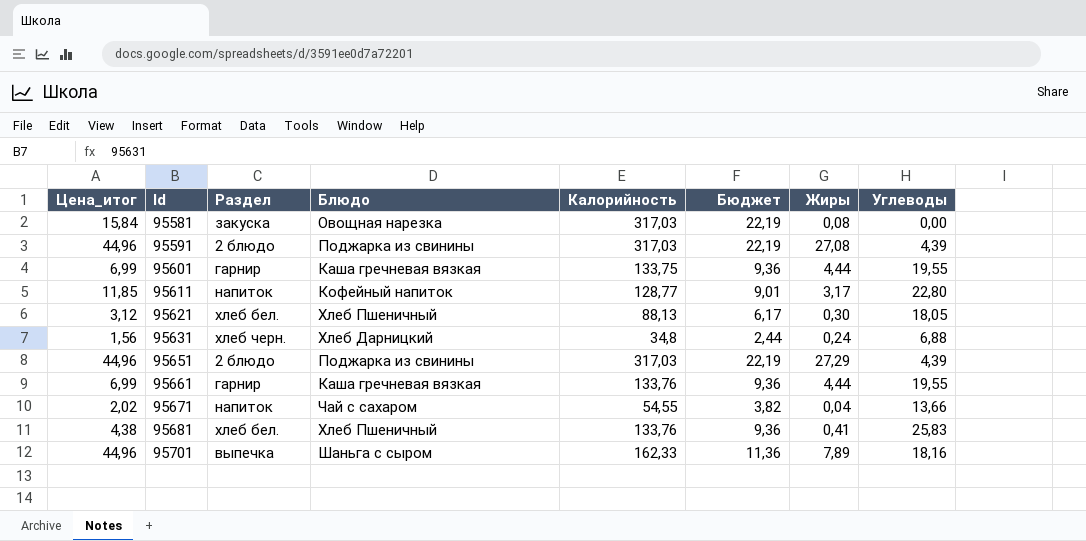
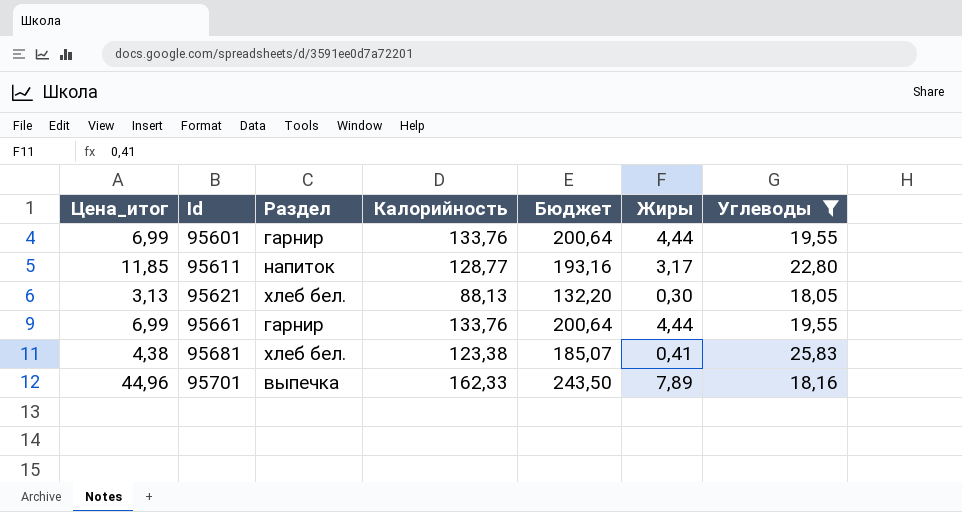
filter: none -> Углеводы >= 18,05
column Блюдо | position: 4 -> none
column Бюджет | formula: [Калорийность] * 0,07 -> [Калорийность] * 1,5
95601 | Калорийность: 133,75 -> 133,76
95621 | Цена_итог: 3,12 -> 3,13
95681 | Калорийность: 133,76 -> 123,38

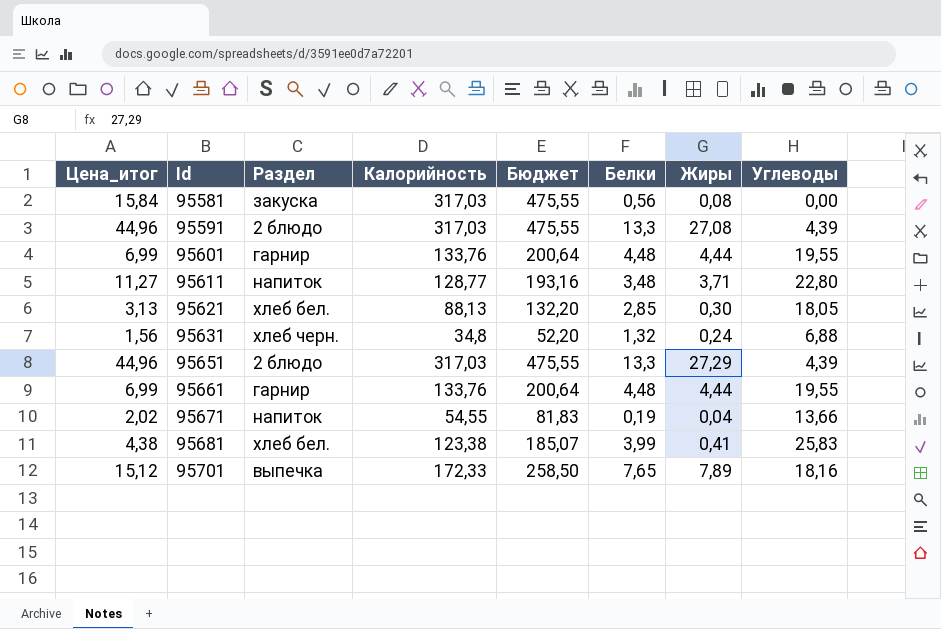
filter: Углеводы >= 18,05 -> none
column Белки | position: none -> 6
95611 | Цена_итог: 11,85 -> 11,27
95611 | Жиры: 3,17 -> 3,71
95701 | Цена_итог: 44,96 -> 15,12
95701 | Калорийность: 162,33 -> 172,33
95701 | Бюджет: 243,50 -> 258,50

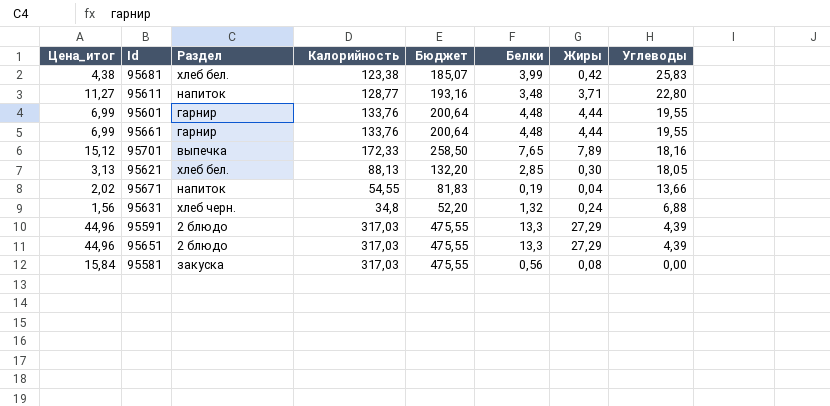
row order: Id ascending -> Углеводы descending
95681 | Жиры: 0,41 -> 0,42
95591 | Жиры: 27,08 -> 27,29

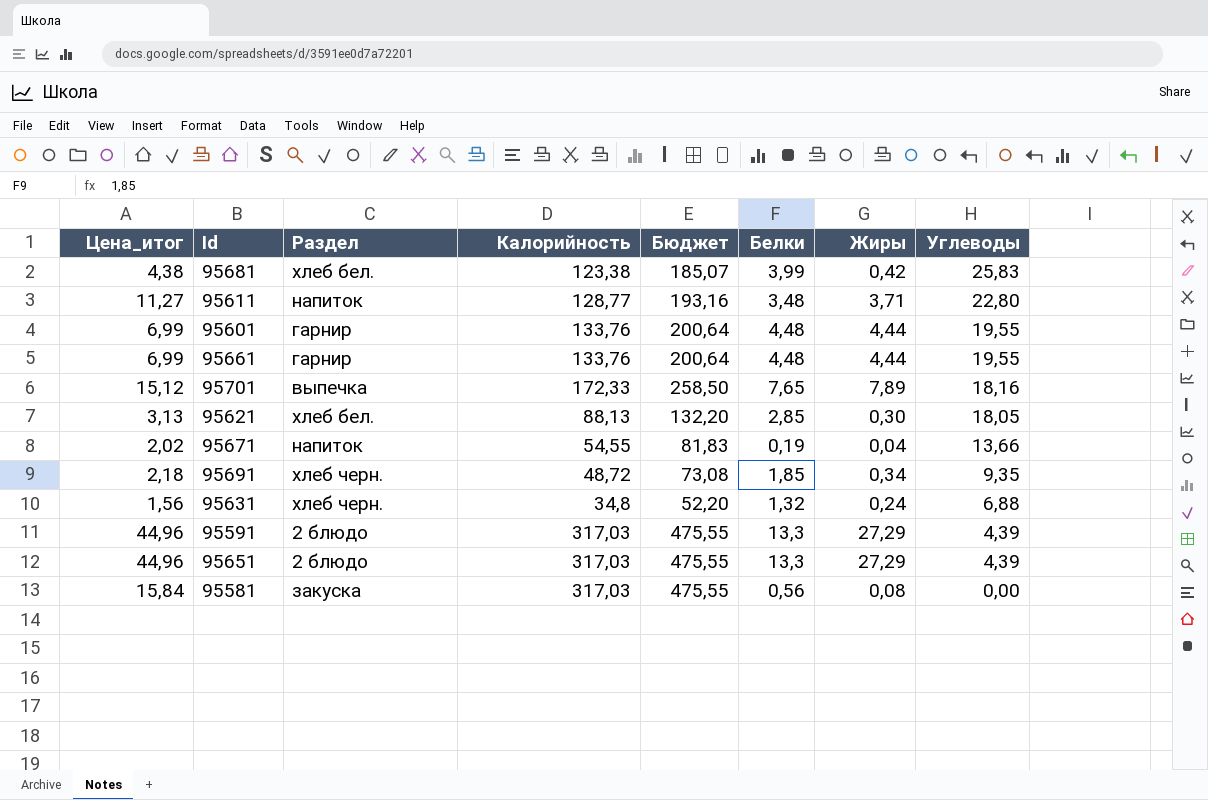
row 95691: none -> 2,18 | хлеб черн. | 48,72 | 73,08 | 1,85 | 0,34 | 9,35

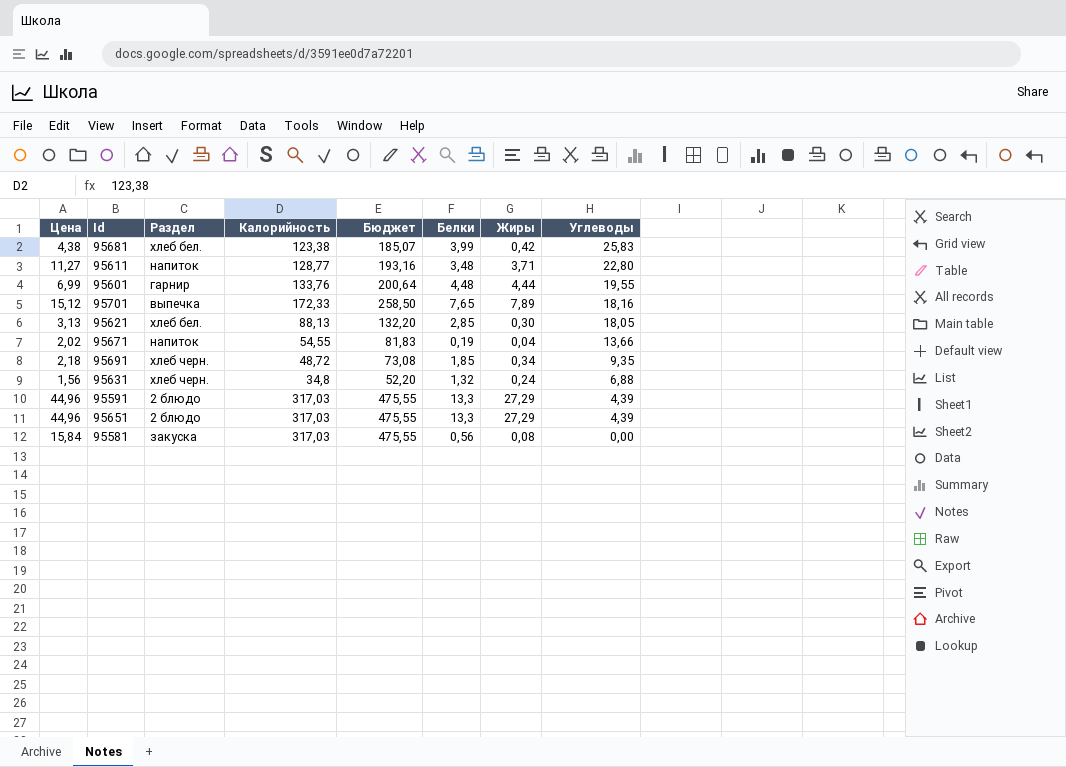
column name: Цена_итог -> Цена
row 95661: 6,99 | гарнир | 133,76 | 200,64 | 4,48 | 4,44 | 19,55 -> none

